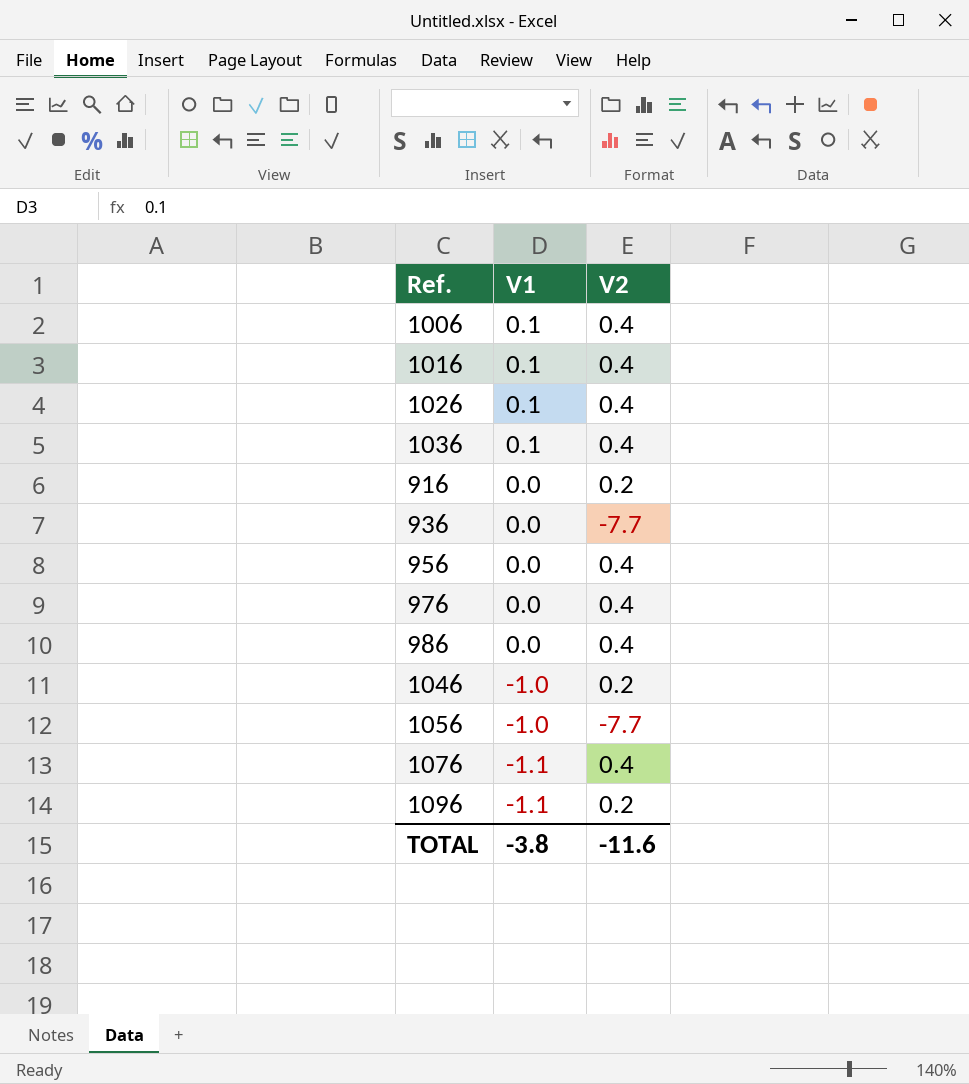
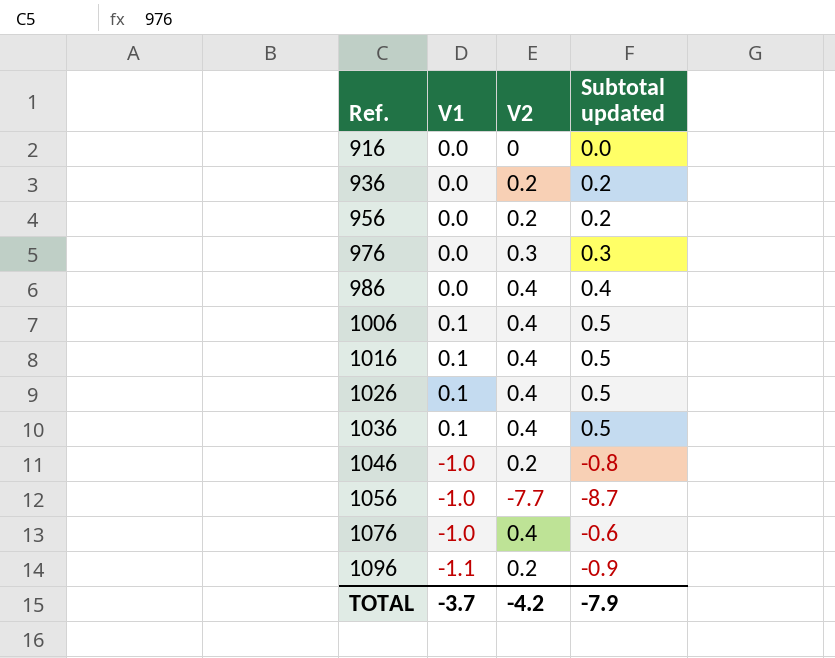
row order: V1 descending -> Ref. ascending
column Subtotal updated | formula: none -> [V1] + [V2]
916 | V2: 0.2 -> 0
936 | V2: -7.7 -> 0.2
956 | V2: 0.4 -> 0.2
976 | V2: 0.4 -> 0.3
1076 | V1: -1.1 -> -1.0
TOTAL | V1: -3.8 -> -3.7
TOTAL | V2: -11.6 -> -4.2

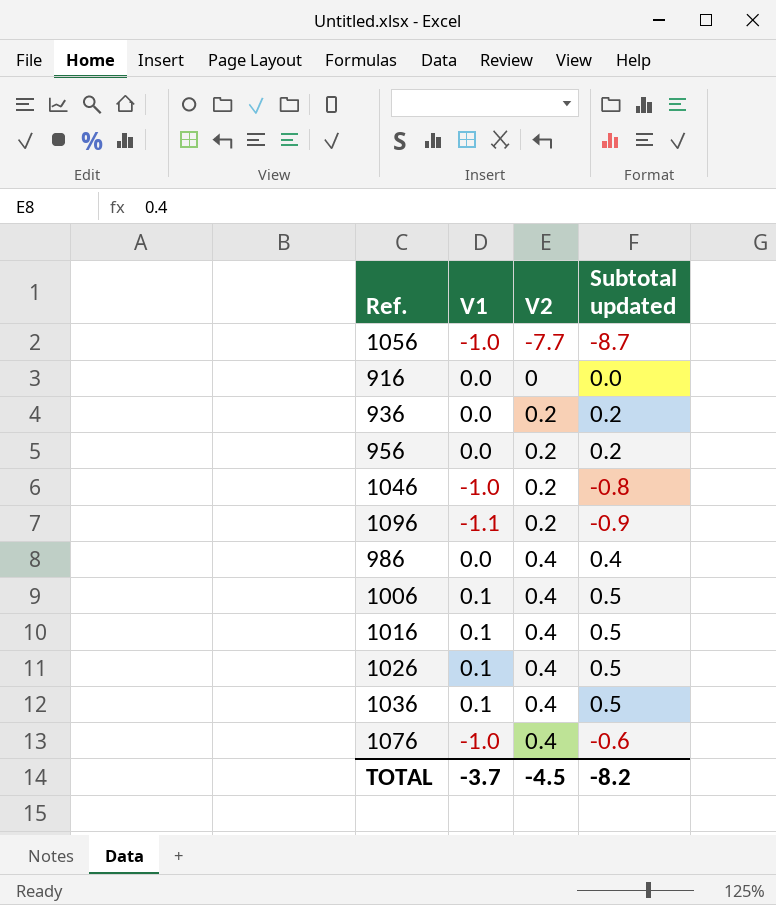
row order: Ref. ascending -> V2 ascending
row 976: 0.0 | 0.3 | 0.3 -> none
TOTAL | V2: -4.2 -> -4.5
TOTAL | Subtotal updated: -7.9 -> -8.2

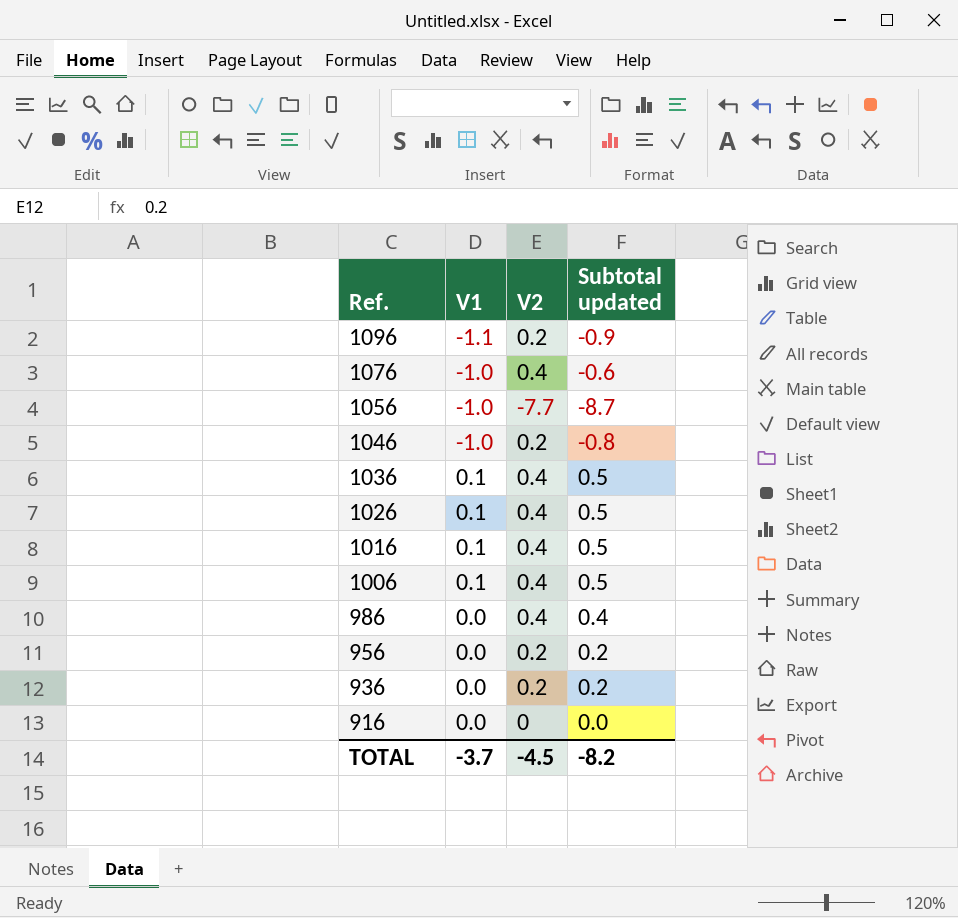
row order: V2 ascending -> Ref. descending

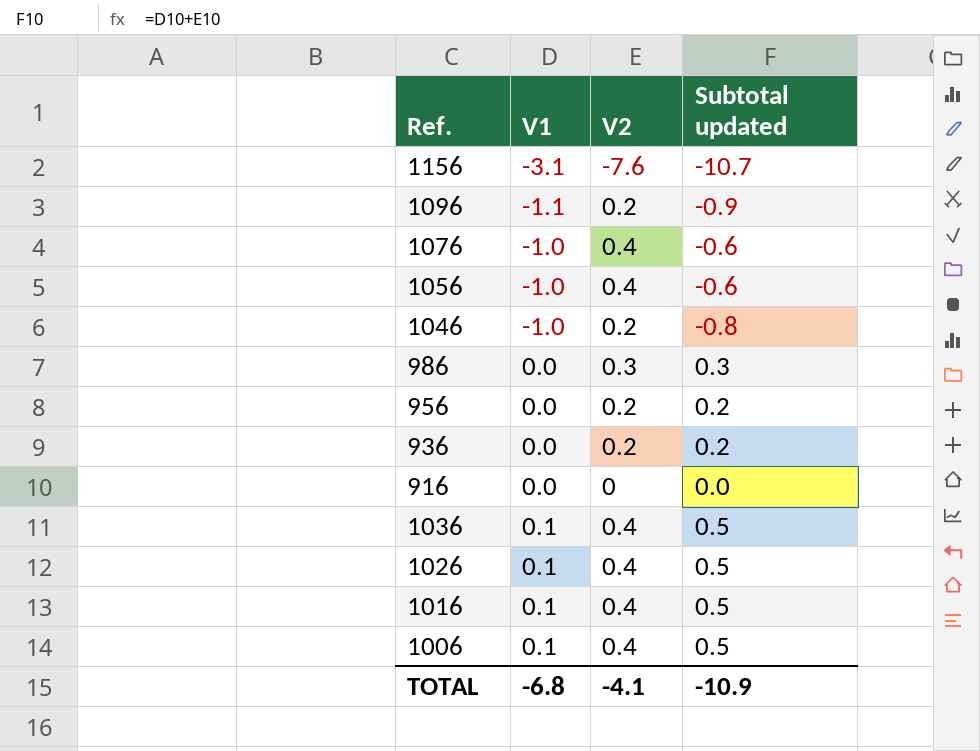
row order: Ref. descending -> V1 ascending
row 1156: none -> -3.1 | -7.6 | -10.7
1056 | V2: -7.7 -> 0.4
1056 | Subtotal updated: -8.7 -> -0.6
986 | V2: 0.4 -> 0.3
986 | Subtotal updated: 0.4 -> 0.3
TOTAL | V1: -3.7 -> -6.8
TOTAL | V2: -4.5 -> -4.1
TOTAL | Subtotal updated: -8.2 -> -10.9

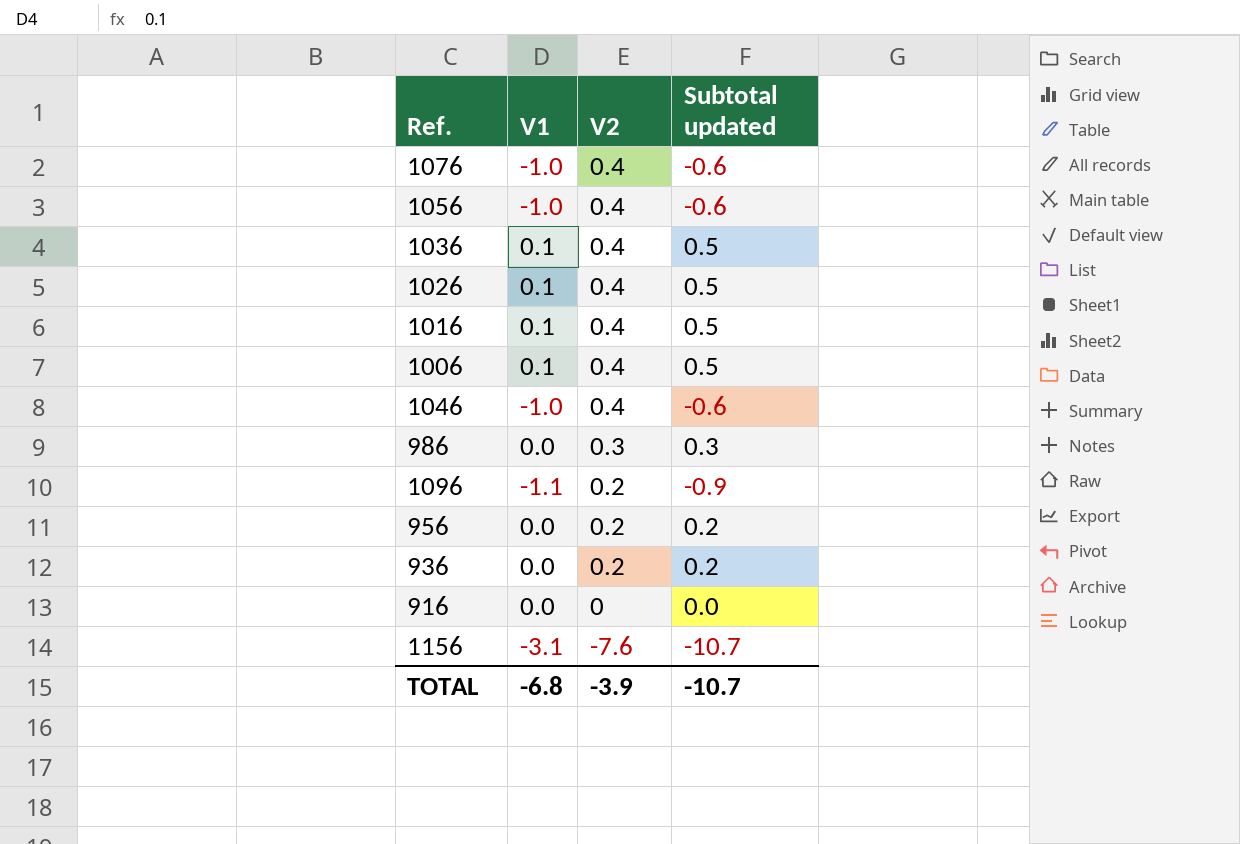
row order: V1 ascending -> V2 descending
1046 | V2: 0.2 -> 0.4
1046 | Subtotal updated: -0.8 -> -0.6
TOTAL | V2: -4.1 -> -3.9
TOTAL | Subtotal updated: -10.9 -> -10.7

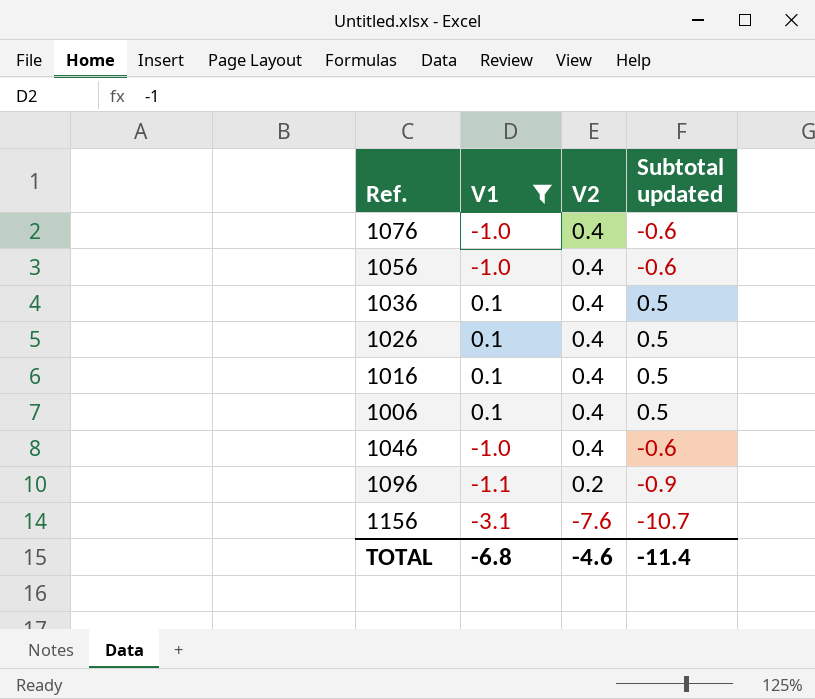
filter: none -> V1 != 0.0
TOTAL | V2: -3.9 -> -4.6
TOTAL | Subtotal updated: -10.7 -> -11.4

